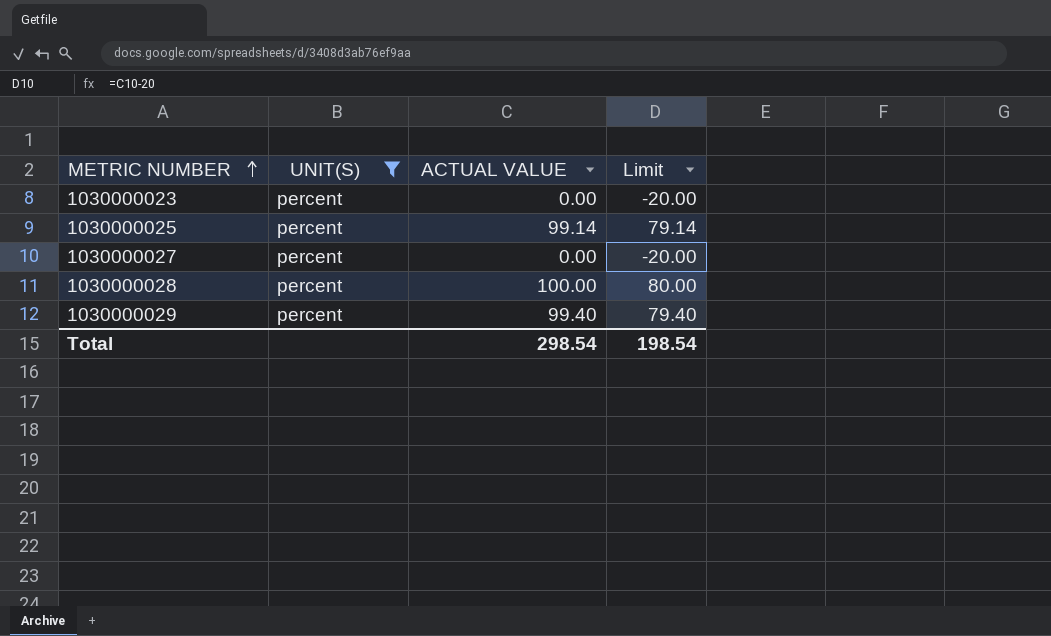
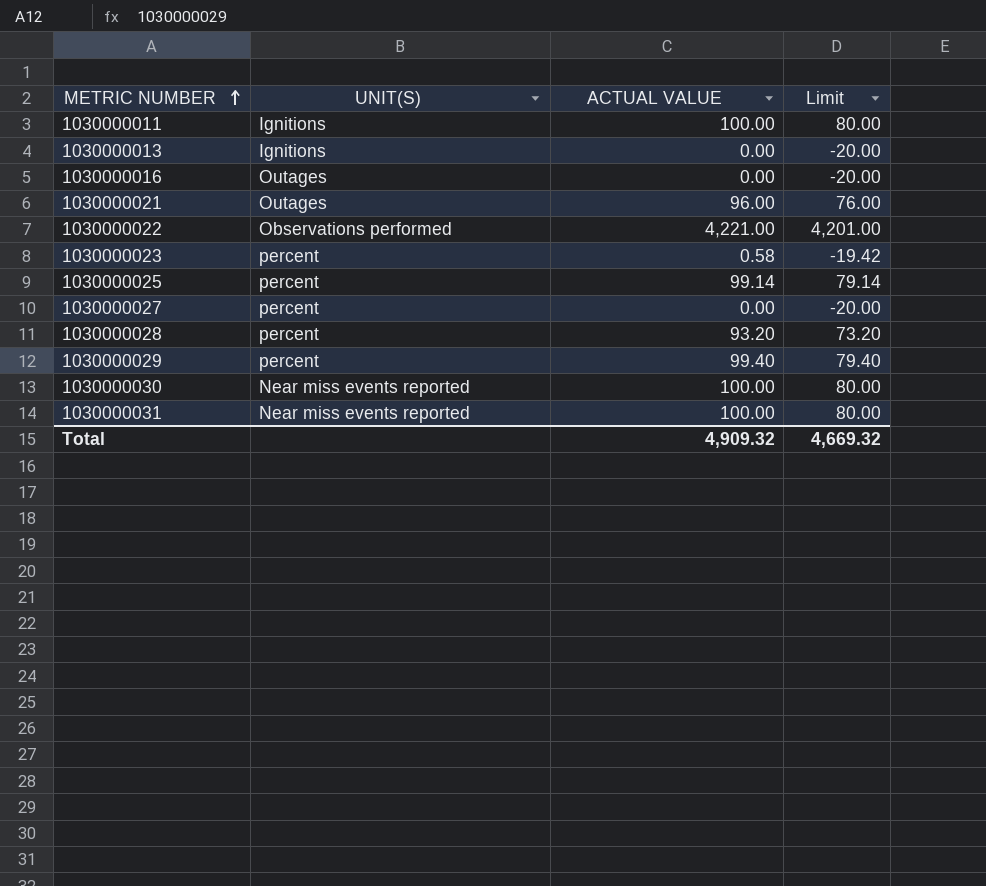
filter: UNIT(S) = percent -> none
1030000023 | ACTUAL VALUE: 0.00 -> 0.58
1030000023 | Limit: -20.00 -> -19.42
1030000028 | ACTUAL VALUE: 100.00 -> 93.20
1030000028 | Limit: 80.00 -> 73.20
Total | ACTUAL VALUE: 298.54 -> 4,909.32
Total | Limit: 198.54 -> 4,669.32

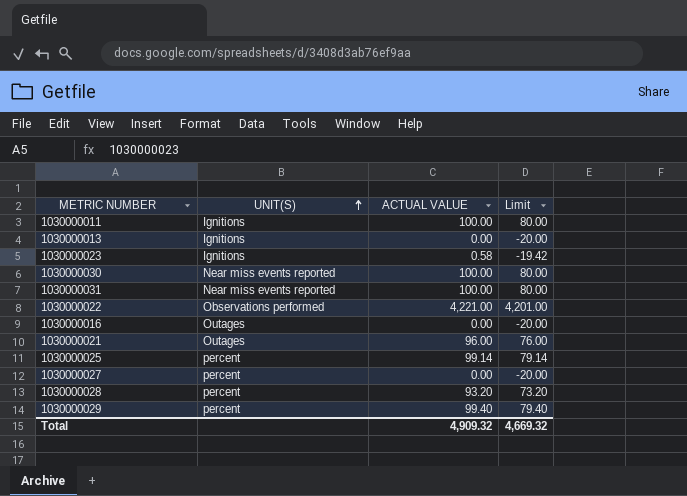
row order: METRIC NUMBER ascending -> UNIT(S) ascending
1030000023 | UNIT(S): percent -> Ignitions

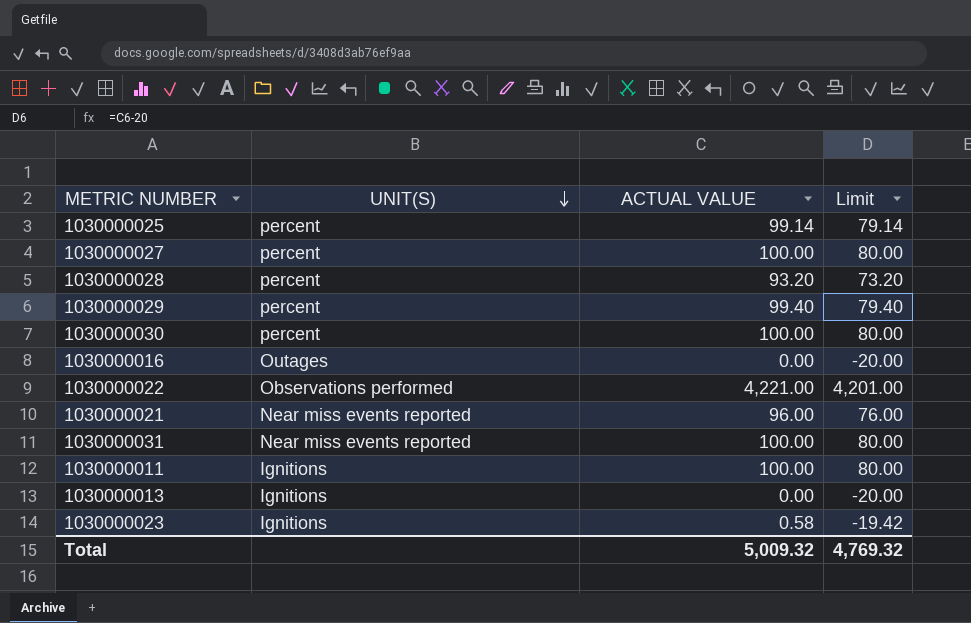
row order: UNIT(S) ascending -> UNIT(S) descending
1030000027 | ACTUAL VALUE: 0.00 -> 100.00
1030000027 | Limit: -20.00 -> 80.00
1030000030 | UNIT(S): Near miss events reported -> percent
1030000021 | UNIT(S): Outages -> Near miss events reported
Total | ACTUAL VALUE: 4,909.32 -> 5,009.32
Total | Limit: 4,669.32 -> 4,769.32

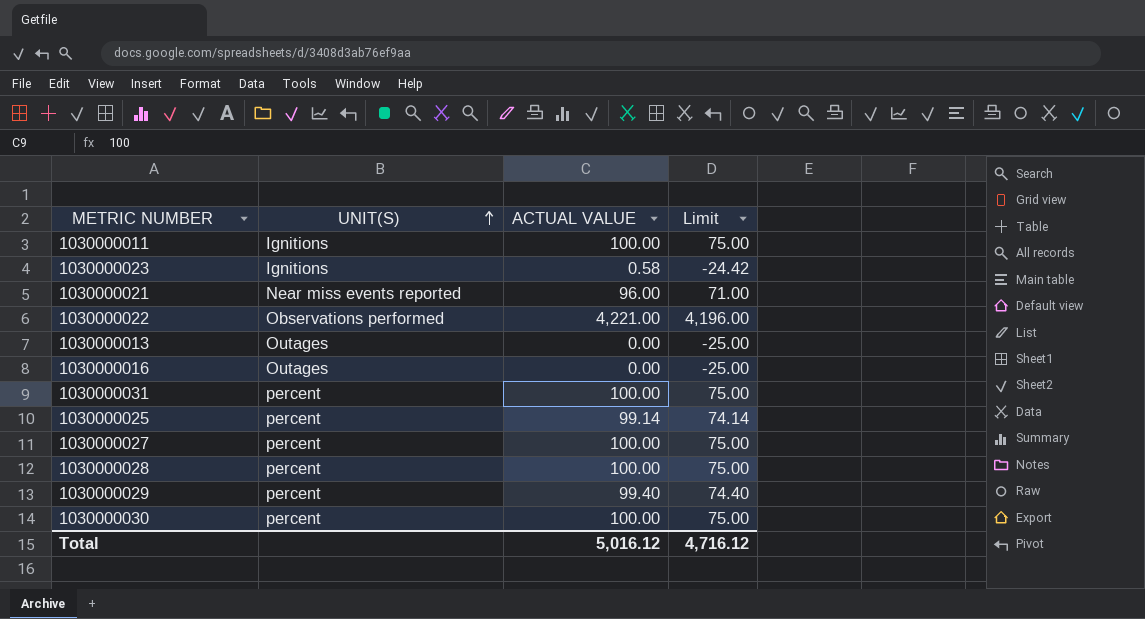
row order: UNIT(S) descending -> UNIT(S) ascending
column Limit | formula: [ACTUAL VALUE] - 20 -> [ACTUAL VALUE] - 25
1030000013 | UNIT(S): Ignitions -> Outages
1030000031 | UNIT(S): Near miss events reported -> percent
1030000028 | ACTUAL VALUE: 93.20 -> 100.00
Total | ACTUAL VALUE: 5,009.32 -> 5,016.12
Total | Limit: 4,769.32 -> 4,716.12

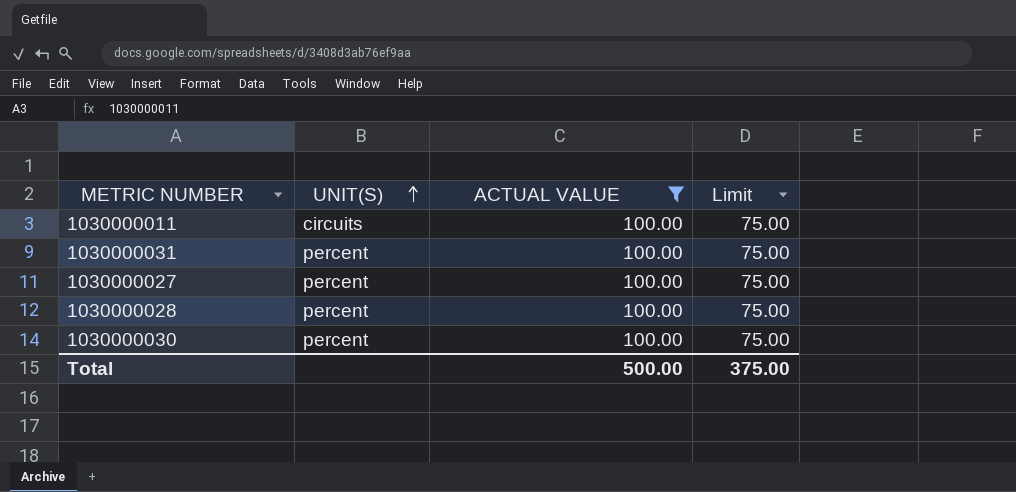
filter: none -> ACTUAL VALUE = 100.00
1030000011 | UNIT(S): Ignitions -> circuits
Total | ACTUAL VALUE: 5,016.12 -> 500.00
Total | Limit: 4,716.12 -> 375.00

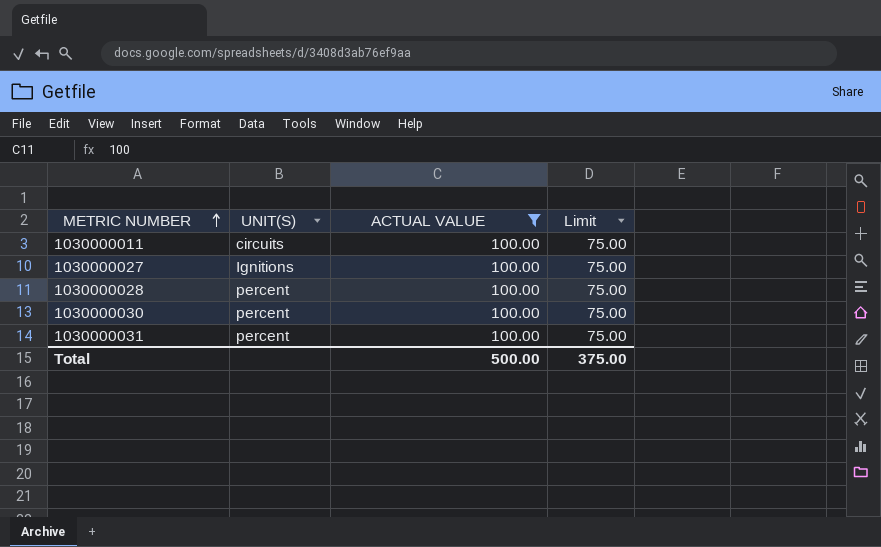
row order: UNIT(S) ascending -> METRIC NUMBER ascending
1030000027 | UNIT(S): percent -> Ignitions

